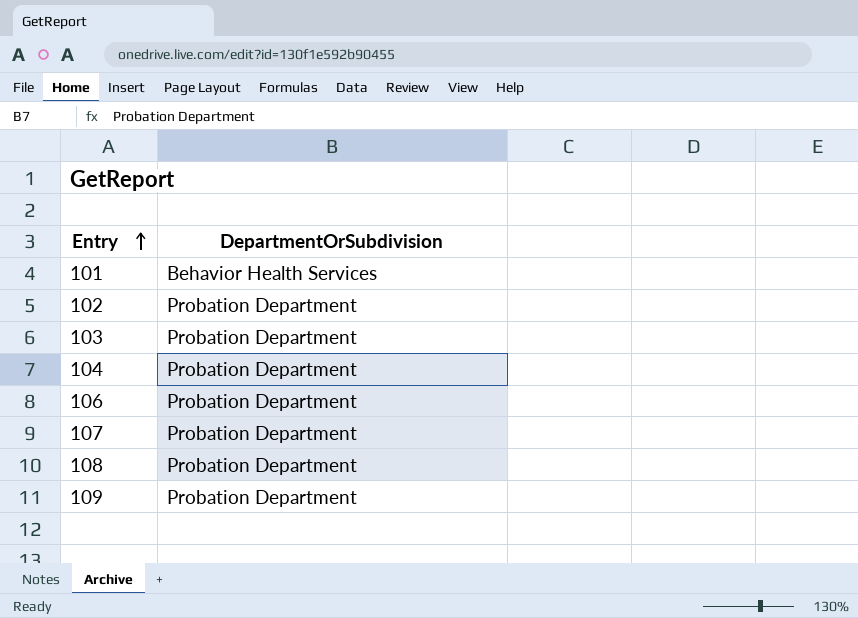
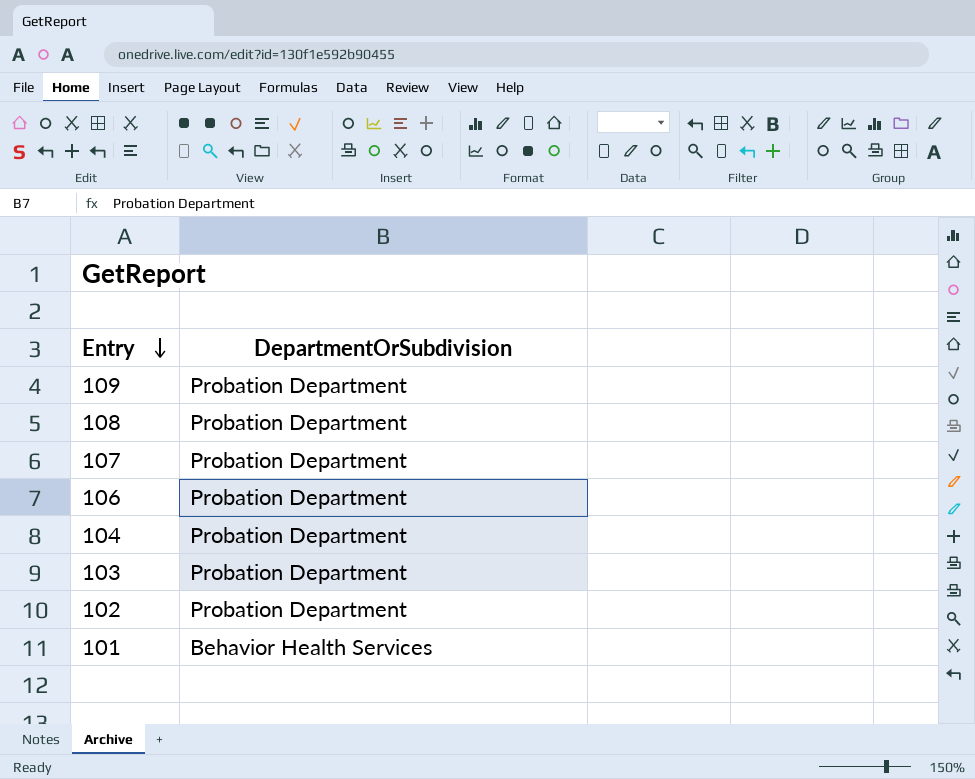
row order: Entry ascending -> Entry descending

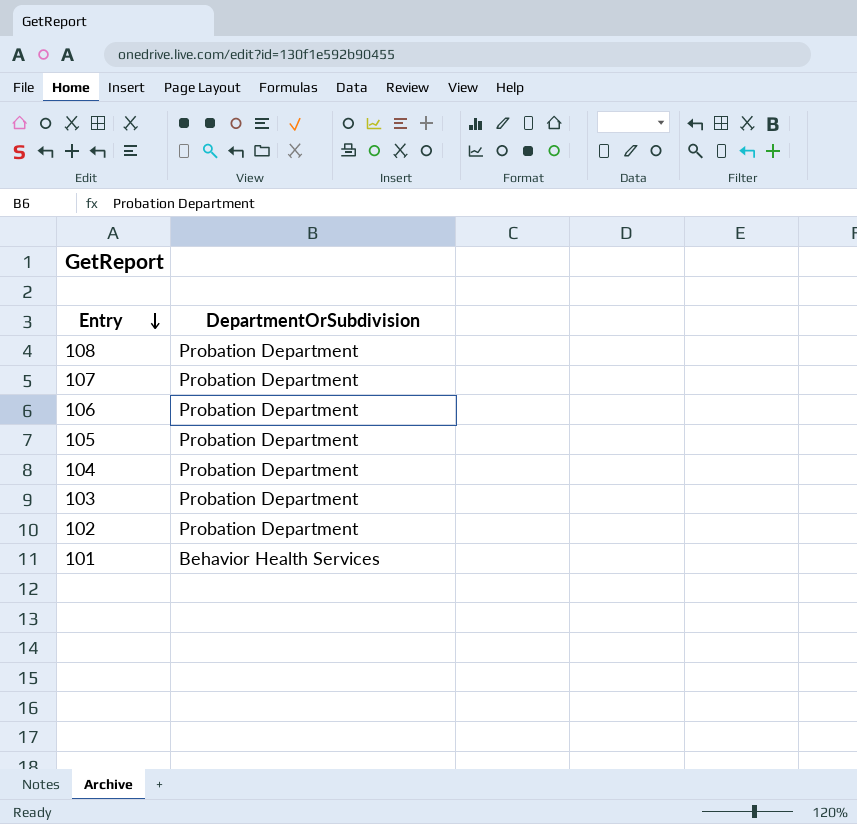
row 109: Probation Department -> none
row 105: none -> Probation Department

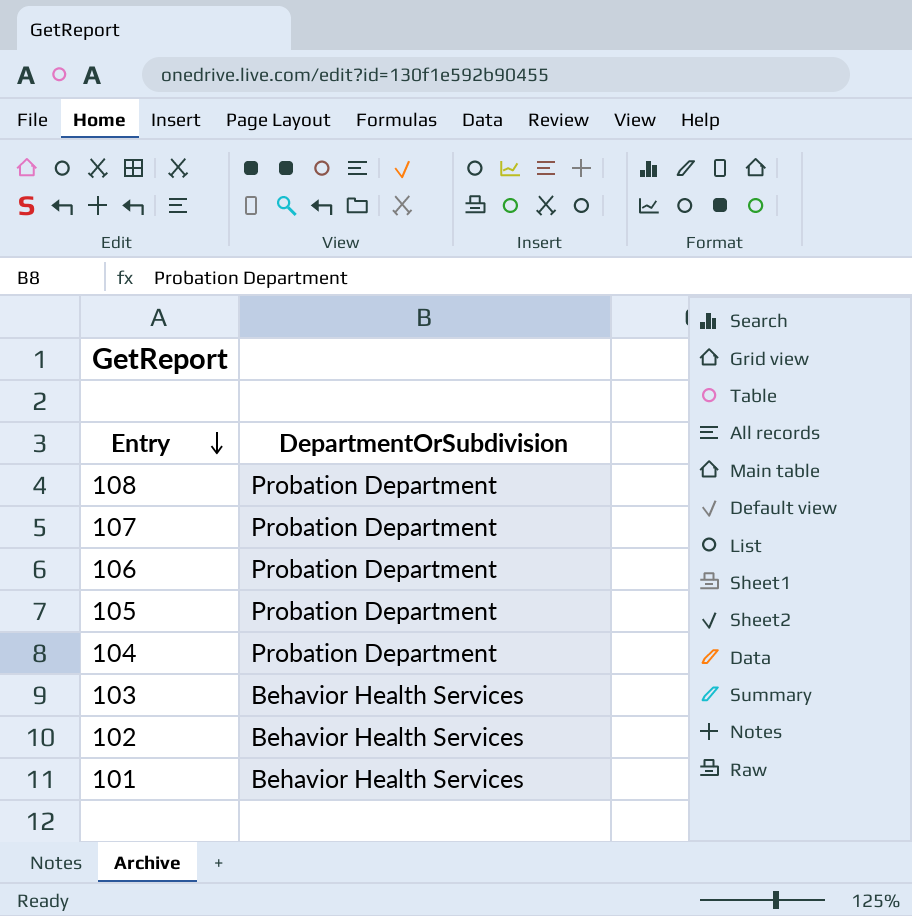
103 | DepartmentOrSubdivision: Probation Department -> Behavior Health Services
102 | DepartmentOrSubdivision: Probation Department -> Behavior Health Services

